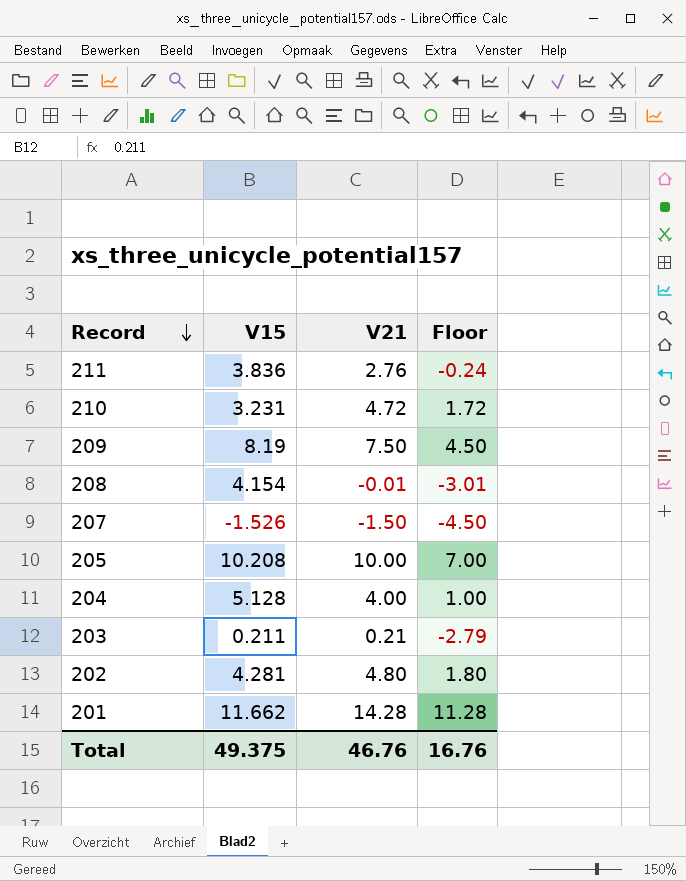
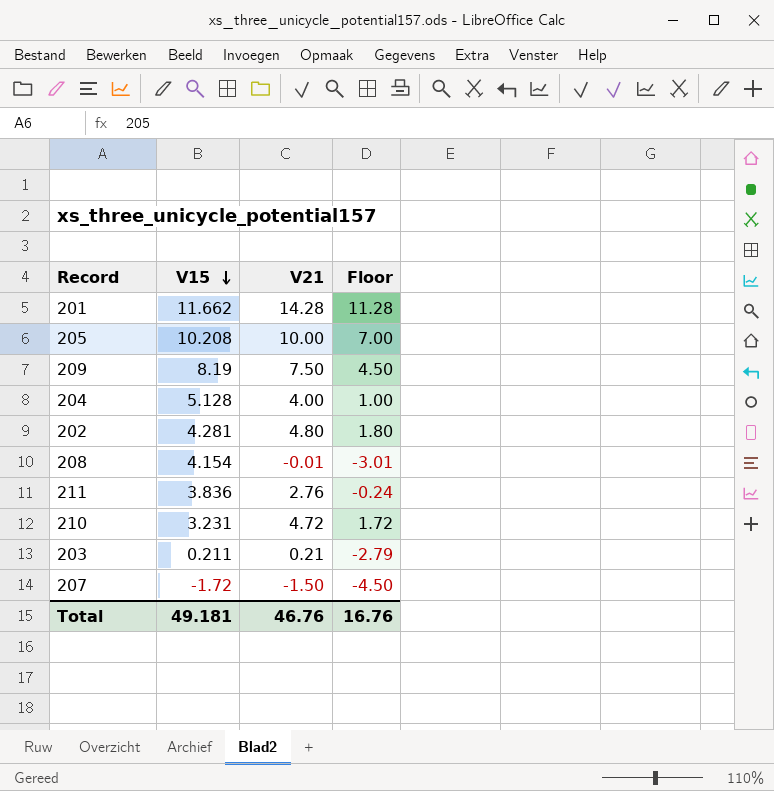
row order: Record descending -> V15 descending
207 | V15: -1.526 -> -1.72
Total | V15: 49.375 -> 49.181

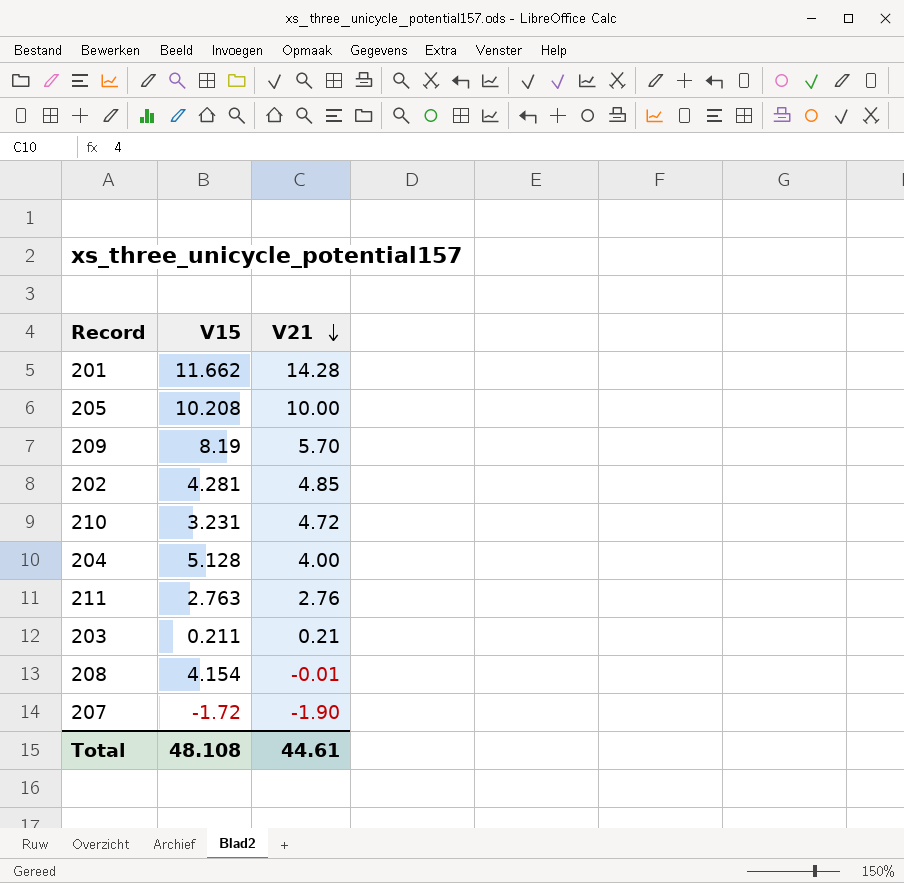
row order: V15 descending -> V21 descending
column Floor | formula: [V21] - 3 -> none
209 | V21: 7.50 -> 5.70
202 | V21: 4.80 -> 4.85
211 | V15: 3.836 -> 2.763
207 | V21: -1.50 -> -1.90
Total | V15: 49.181 -> 48.108
Total | V21: 46.76 -> 44.61

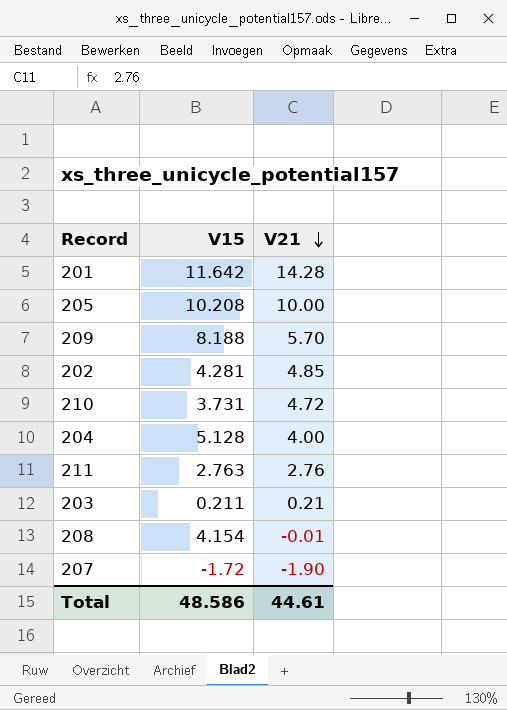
201 | V15: 11.662 -> 11.642
209 | V15: 8.19 -> 8.188
210 | V15: 3.231 -> 3.731
Total | V15: 48.108 -> 48.586

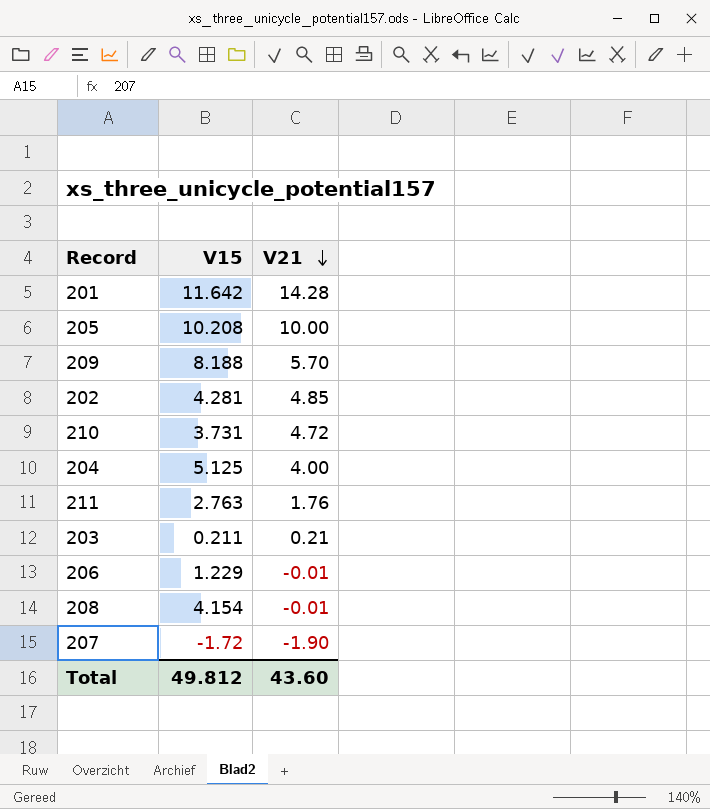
204 | V15: 5.128 -> 5.125
211 | V21: 2.76 -> 1.76
row 206: none -> 1.229 | -0.01
Total | V15: 48.586 -> 49.812
Total | V21: 44.61 -> 43.60

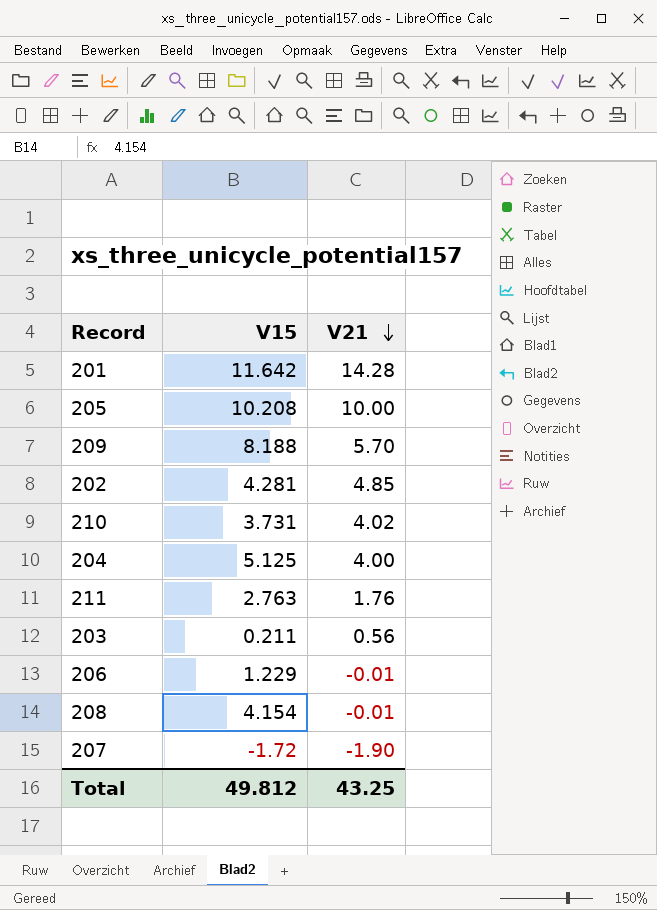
210 | V21: 4.72 -> 4.02
203 | V21: 0.21 -> 0.56
Total | V21: 43.60 -> 43.25

